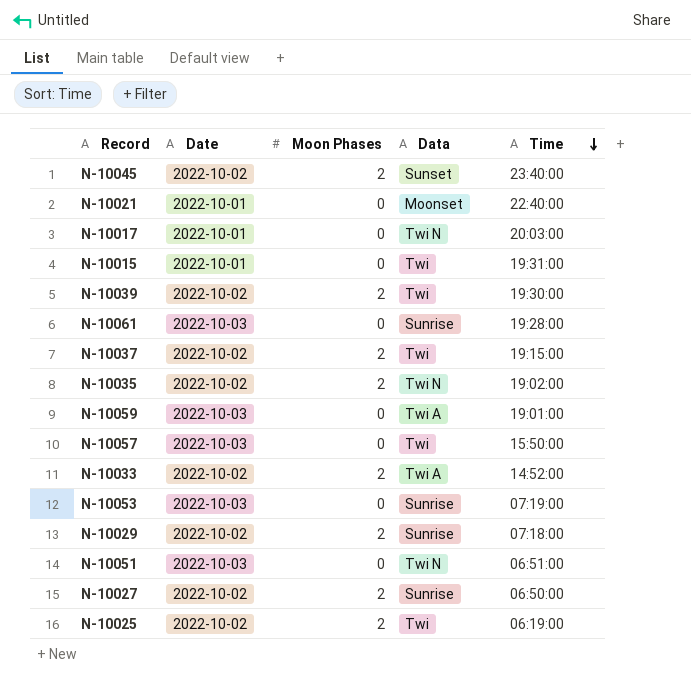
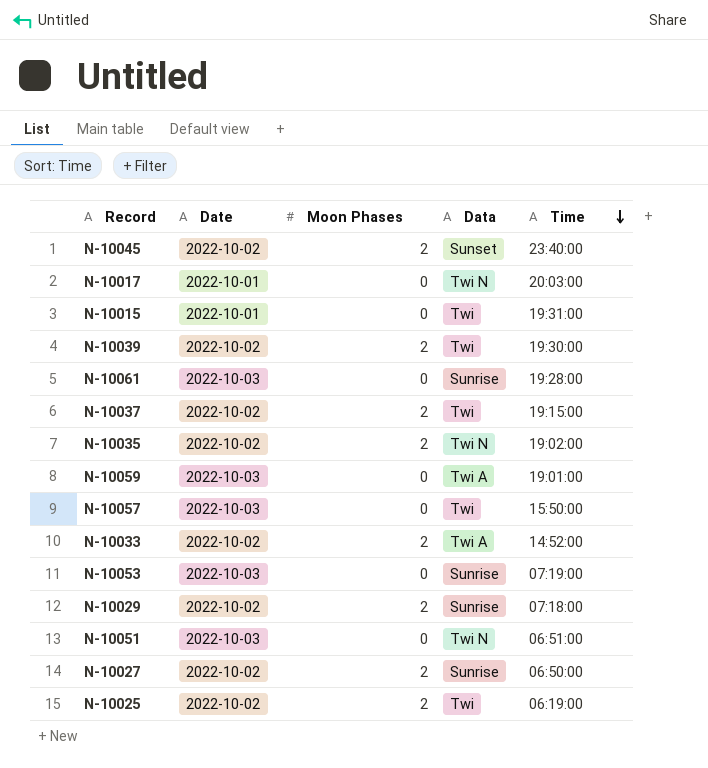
row N-10021: 2022-10-01 | 0 | Moonset | 22:40:00 -> none

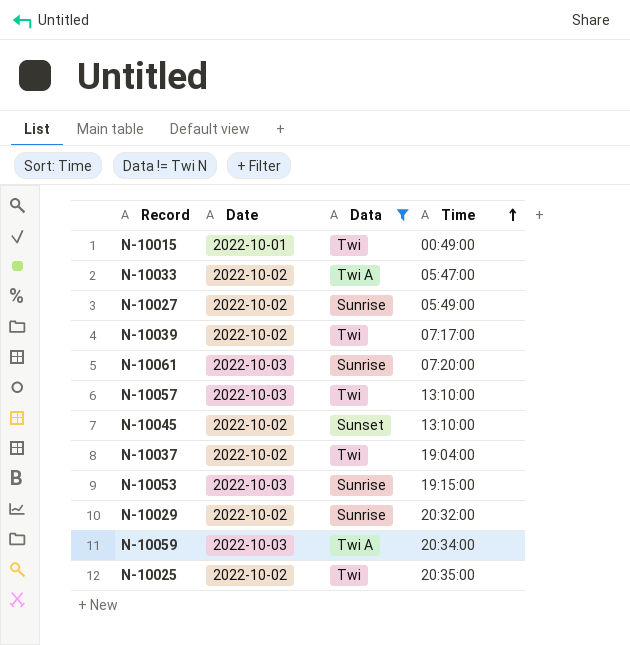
filter: none -> Data != Twi N
row order: Time descending -> Time ascending
column Moon Phases | position: 3 -> none
N-10015 | Time: 19:31:00 -> 00:49:00
N-10033 | Time: 14:52:00 -> 05:47:00
N-10027 | Time: 06:50:00 -> 05:49:00
N-10039 | Time: 19:30:00 -> 07:17:00
N-10061 | Time: 19:28:00 -> 07:20:00
N-10057 | Time: 15:50:00 -> 13:10:00
N-10045 | Time: 23:40:00 -> 13:10:00
N-10037 | Time: 19:15:00 -> 19:04:00
N-10053 | Time: 07:19:00 -> 19:15:00
N-10029 | Time: 07:18:00 -> 20:32:00
N-10059 | Time: 19:01:00 -> 20:34:00
N-10025 | Time: 06:19:00 -> 20:35:00

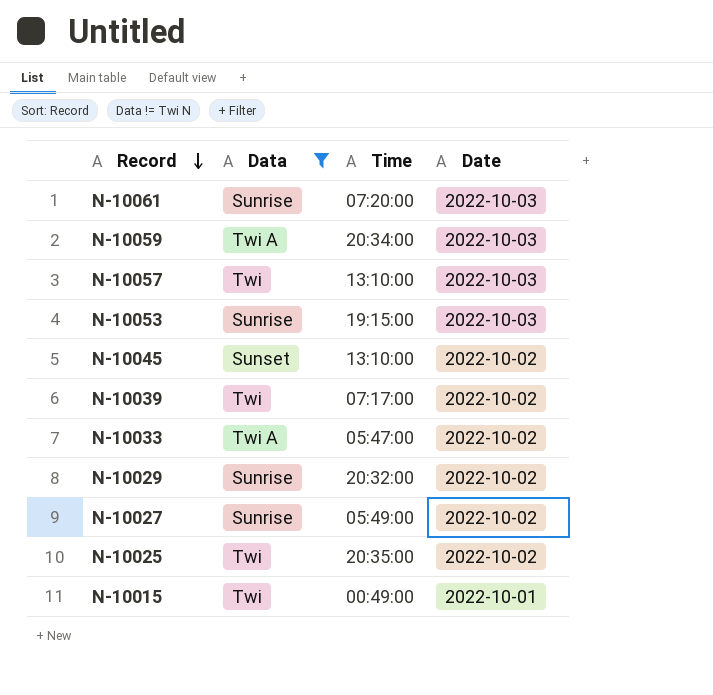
row order: Time ascending -> Record descending
column Date | position: 2 -> 4
row N-10037: 2022-10-02 | Twi | 19:04:00 -> none

